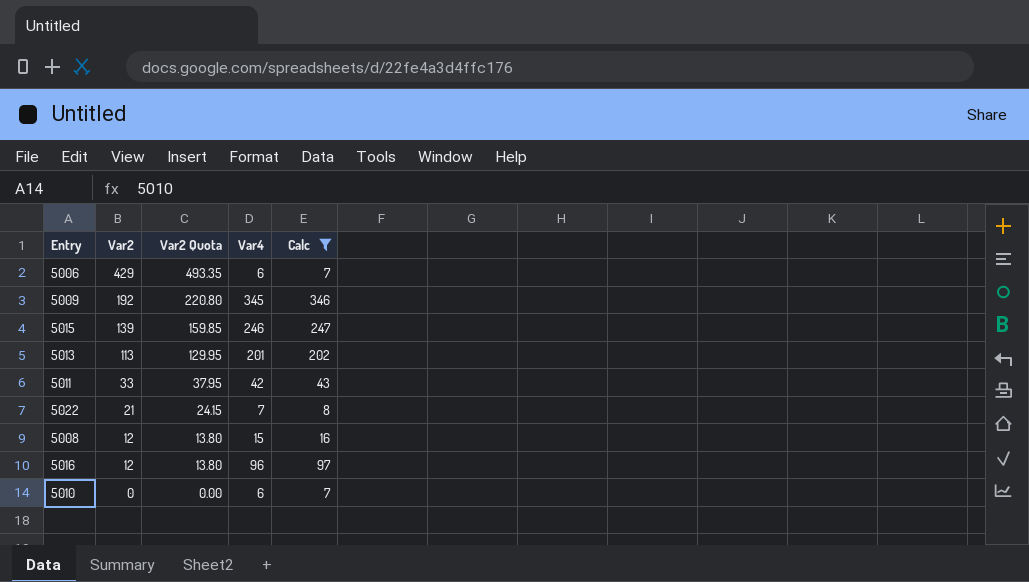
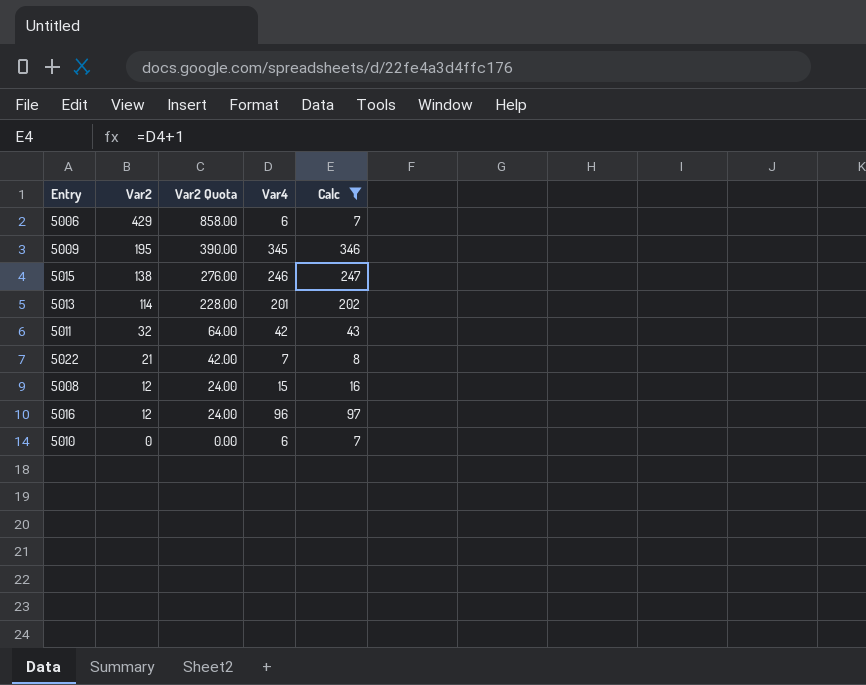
column Var2 Quota | formula: [Var2] * 1.15 -> [Var2] * 2
5009 | Var2: 192 -> 195
5015 | Var2: 139 -> 138
5013 | Var2: 113 -> 114
5011 | Var2: 33 -> 32

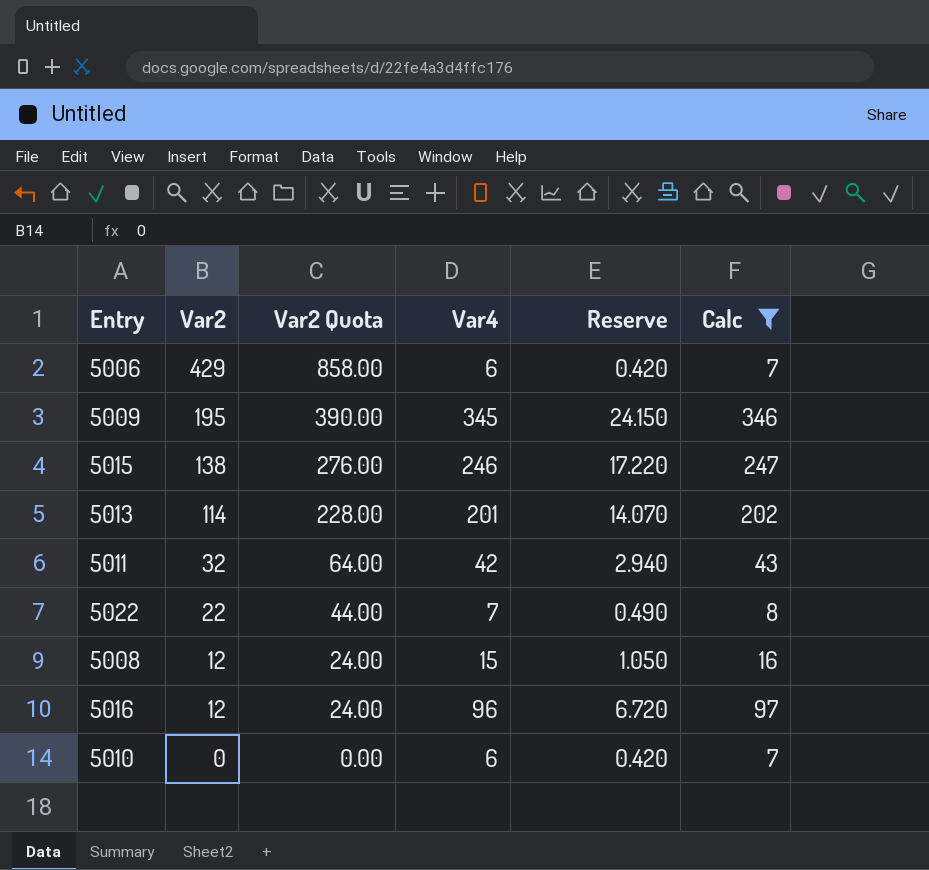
column Reserve | formula: none -> [Var4] * 0.07
5022 | Var2: 21 -> 22
5022 | Var2 Quota: 42.00 -> 44.00

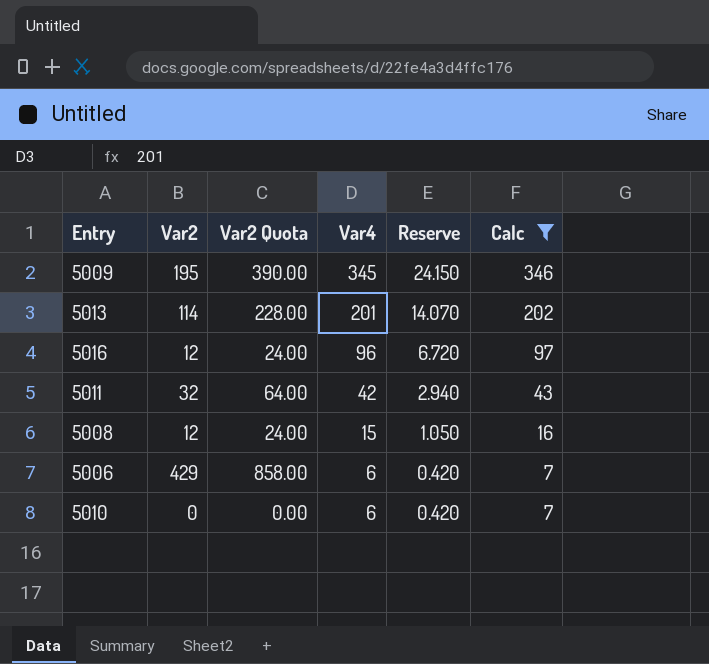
row order: Var2 descending -> Var4 descending
row 5015: 138 | 276.00 | 246 | 17.220 | 247 -> none
row 5022: 22 | 44.00 | 7 | 0.490 | 8 -> none

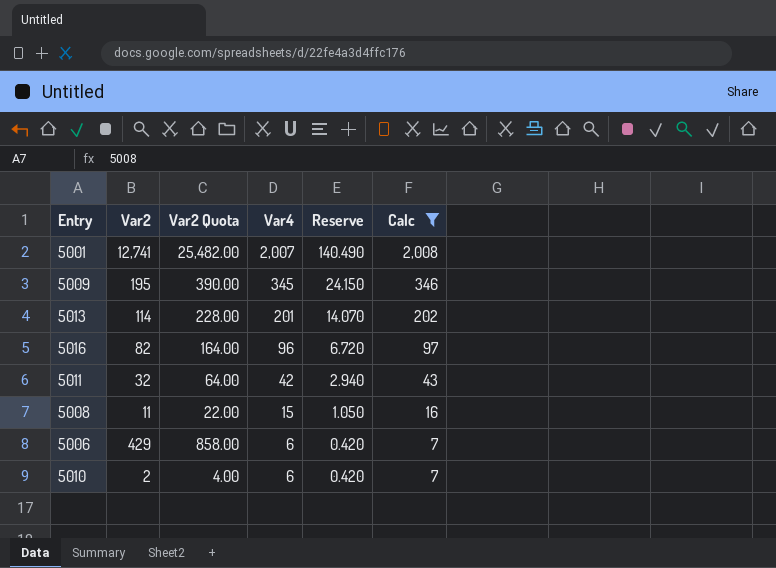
row 5001: none -> 12,741 | 25,482.00 | 2,007 | 140.490 | 2,008
5016 | Var2: 12 -> 82
5016 | Var2 Quota: 24.00 -> 164.00
5008 | Var2: 12 -> 11
5008 | Var2 Quota: 24.00 -> 22.00
5010 | Var2: 0 -> 2
5010 | Var2 Quota: 0.00 -> 4.00

